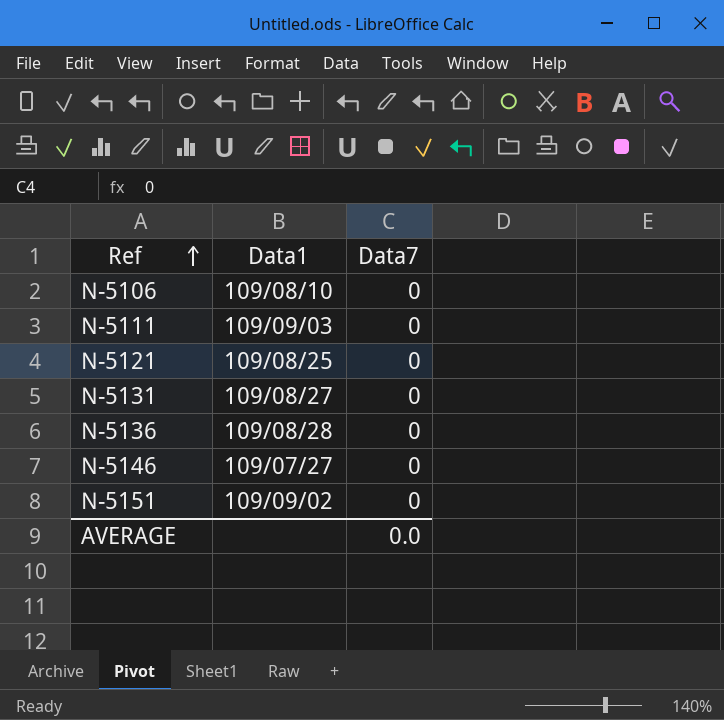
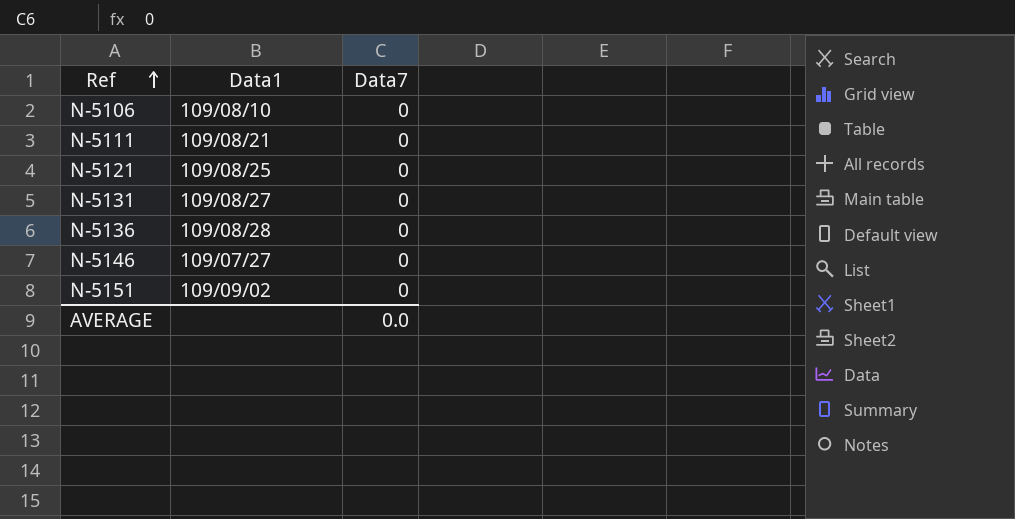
N-5111 | Data1: 109/09/03 -> 109/08/21

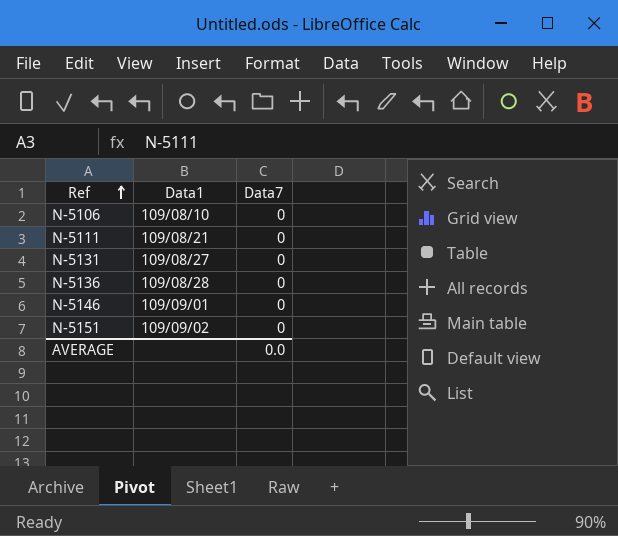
row N-5121: 109/08/25 | 0 -> none
N-5146 | Data1: 109/07/27 -> 109/09/01

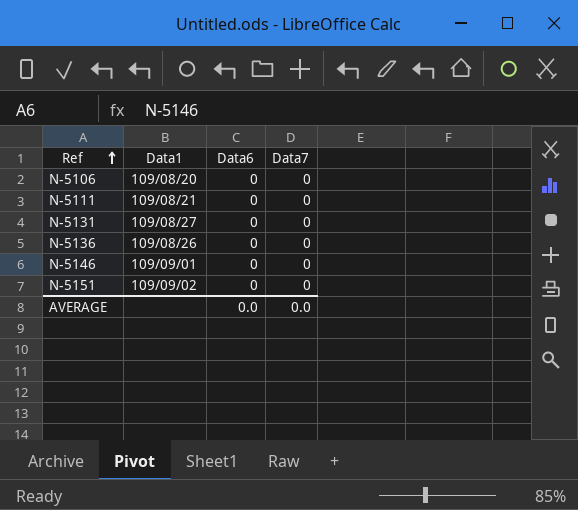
column Data6 | position: none -> 3
N-5106 | Data1: 109/08/10 -> 109/08/20
N-5136 | Data1: 109/08/28 -> 109/08/26

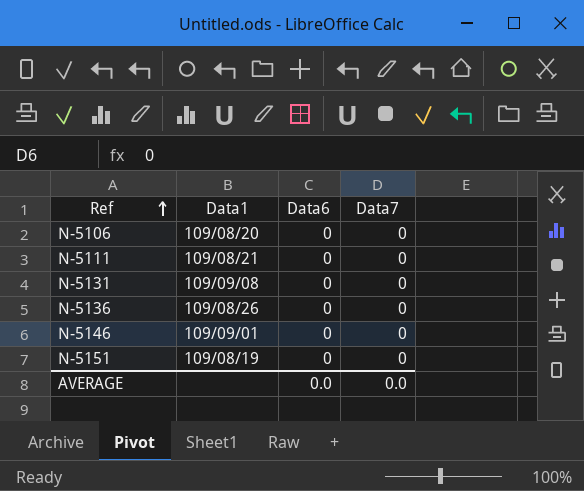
N-5131 | Data1: 109/08/27 -> 109/09/08
N-5151 | Data1: 109/09/02 -> 109/08/19

